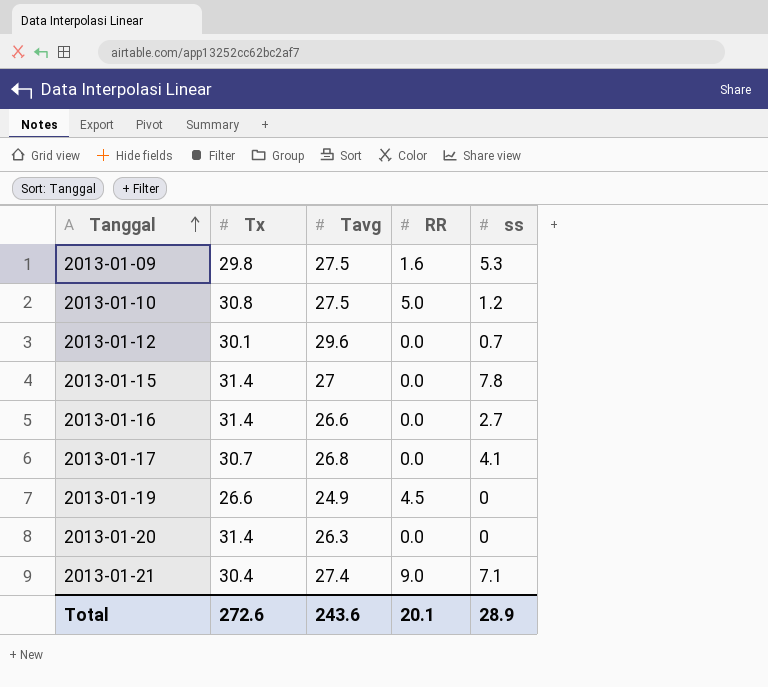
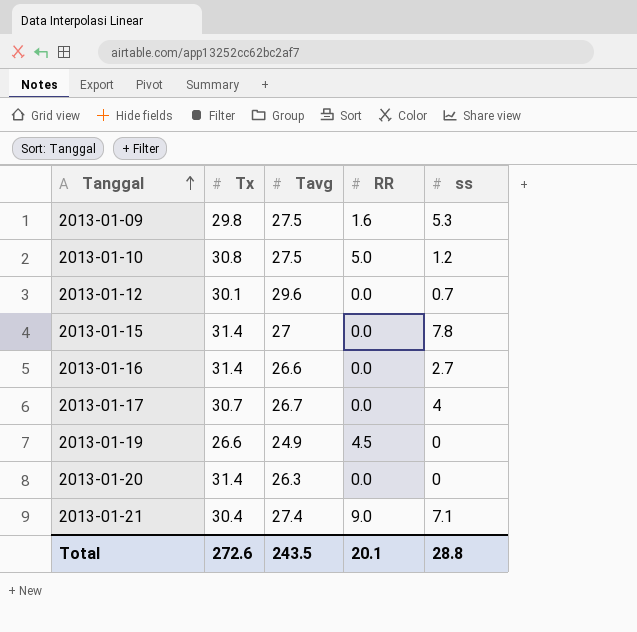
2013-01-17 | Tavg: 26.8 -> 26.7
2013-01-17 | ss: 4.1 -> 4
Total | Tavg: 243.6 -> 243.5
Total | ss: 28.9 -> 28.8

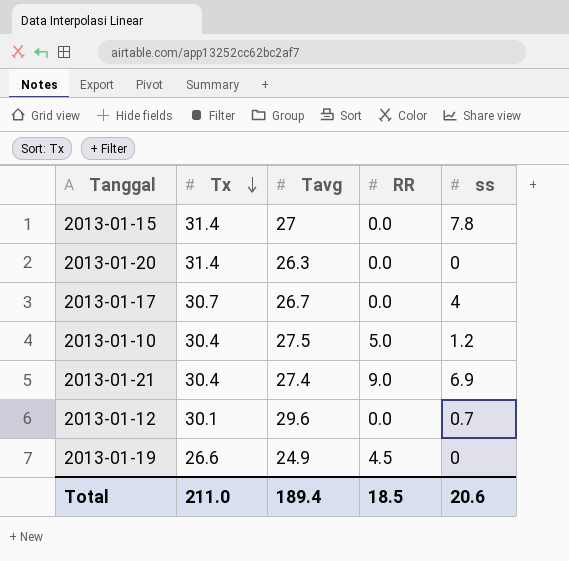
row order: Tanggal ascending -> Tx descending
row 2013-01-09: 29.8 | 27.5 | 1.6 | 5.3 -> none
row 2013-01-16: 31.4 | 26.6 | 0.0 | 2.7 -> none
2013-01-10 | Tx: 30.8 -> 30.4
2013-01-21 | ss: 7.1 -> 6.9
Total | Tx: 272.6 -> 211.0
Total | Tavg: 243.5 -> 189.4
Total | RR: 20.1 -> 18.5
Total | ss: 28.8 -> 20.6

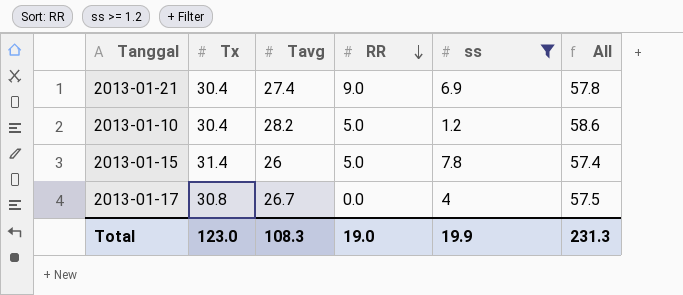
filter: none -> ss >= 1.2
row order: Tx descending -> RR descending
column All | formula: none -> [Tx] + [Tavg]
2013-01-10 | Tavg: 27.5 -> 28.2
2013-01-15 | Tavg: 27 -> 26
2013-01-15 | RR: 0.0 -> 5.0
2013-01-17 | Tx: 30.7 -> 30.8
Total | Tx: 211.0 -> 123.0
Total | Tavg: 189.4 -> 108.3
Total | RR: 18.5 -> 19.0
Total | ss: 20.6 -> 19.9

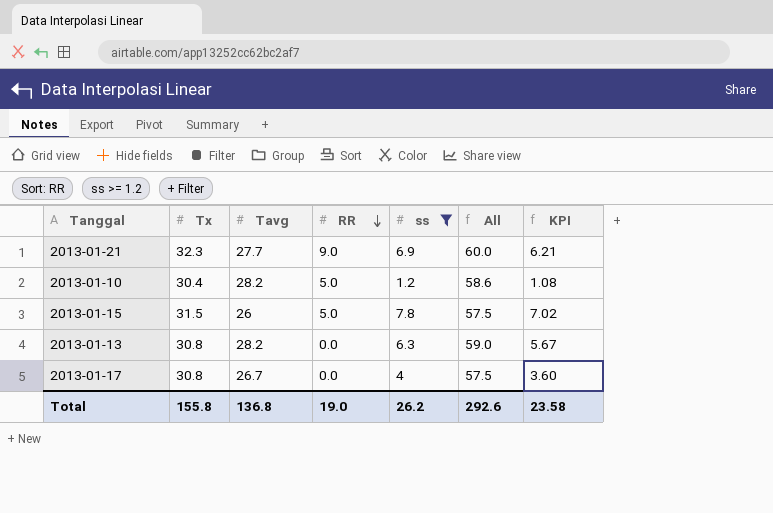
column KPI | formula: none -> [ss] * 0.9
2013-01-21 | Tx: 30.4 -> 32.3
2013-01-21 | Tavg: 27.4 -> 27.7
2013-01-21 | All: 57.8 -> 60.0
2013-01-15 | Tx: 31.4 -> 31.5
2013-01-15 | All: 57.4 -> 57.5
row 2013-01-13: none -> 30.8 | 28.2 | 0.0 | 6.3 | 59.0 | 5.67
Total | Tx: 123.0 -> 155.8
Total | Tavg: 108.3 -> 136.8
Total | ss: 19.9 -> 26.2
Total | All: 231.3 -> 292.6

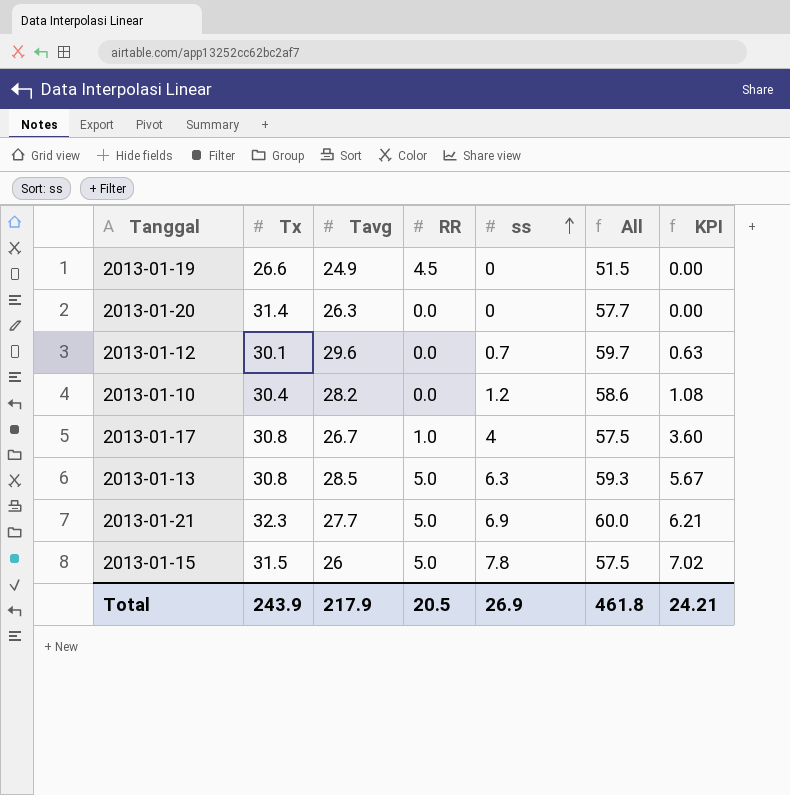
filter: ss >= 1.2 -> none
row order: RR descending -> ss ascending
2013-01-10 | RR: 5.0 -> 0.0
2013-01-17 | RR: 0.0 -> 1.0
2013-01-13 | Tavg: 28.2 -> 28.5
2013-01-13 | RR: 0.0 -> 5.0
2013-01-13 | All: 59.0 -> 59.3
2013-01-21 | RR: 9.0 -> 5.0
Total | Tx: 155.8 -> 243.9
Total | Tavg: 136.8 -> 217.9
Total | RR: 19.0 -> 20.5
Total | ss: 26.2 -> 26.9
Total | All: 292.6 -> 461.8
Total | KPI: 23.58 -> 24.21

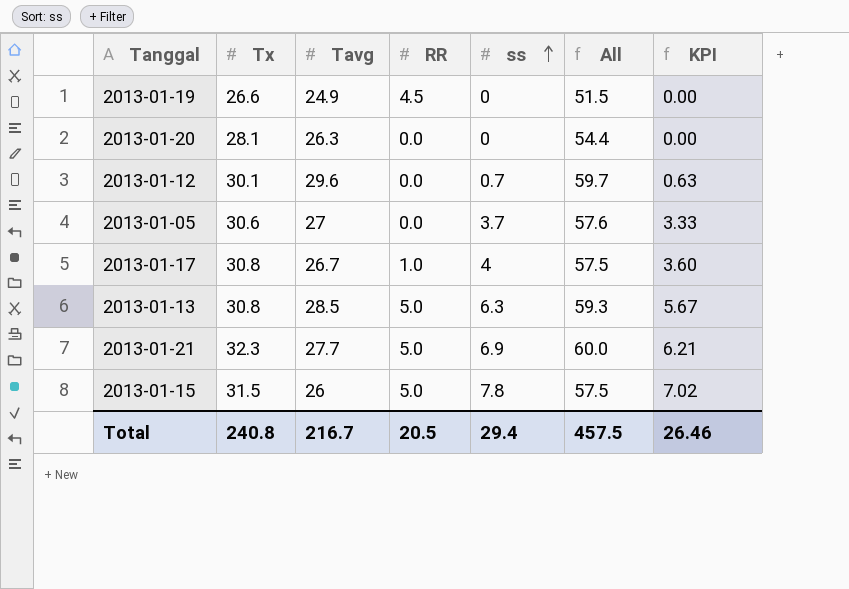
row 2013-01-10: 30.4 | 28.2 | 0.0 | 1.2 | 58.6 | 1.08 -> none
2013-01-20 | Tx: 31.4 -> 28.1
2013-01-20 | All: 57.7 -> 54.4
row 2013-01-05: none -> 30.6 | 27 | 0.0 | 3.7 | 57.6 | 3.33
Total | Tx: 243.9 -> 240.8
Total | Tavg: 217.9 -> 216.7
Total | ss: 26.9 -> 29.4
Total | All: 461.8 -> 457.5
Total | KPI: 24.21 -> 26.46

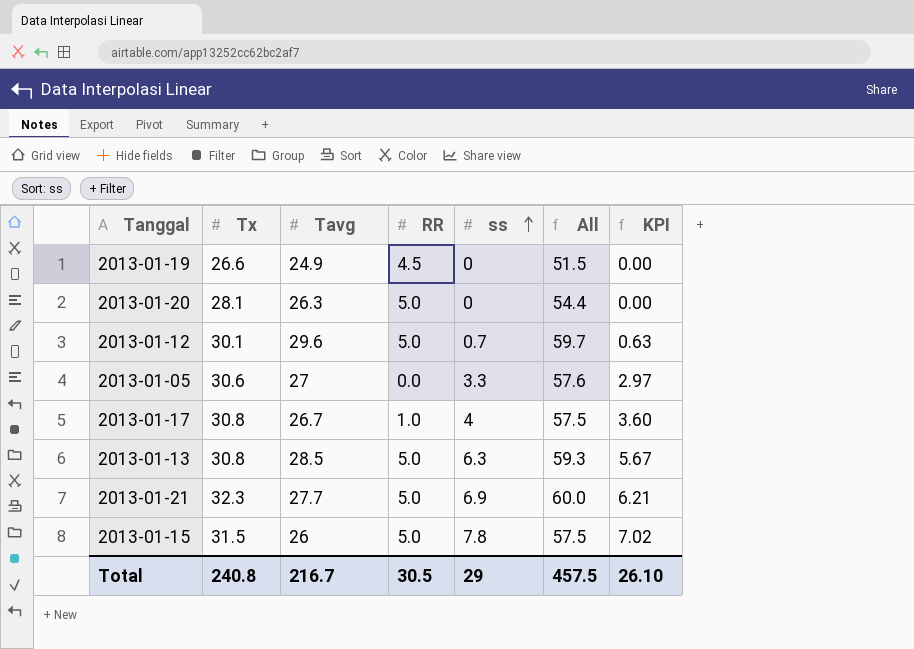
2013-01-20 | RR: 0.0 -> 5.0
2013-01-12 | RR: 0.0 -> 5.0
2013-01-05 | ss: 3.7 -> 3.3
2013-01-05 | KPI: 3.33 -> 2.97
Total | RR: 20.5 -> 30.5
Total | ss: 29.4 -> 29
Total | KPI: 26.46 -> 26.10

